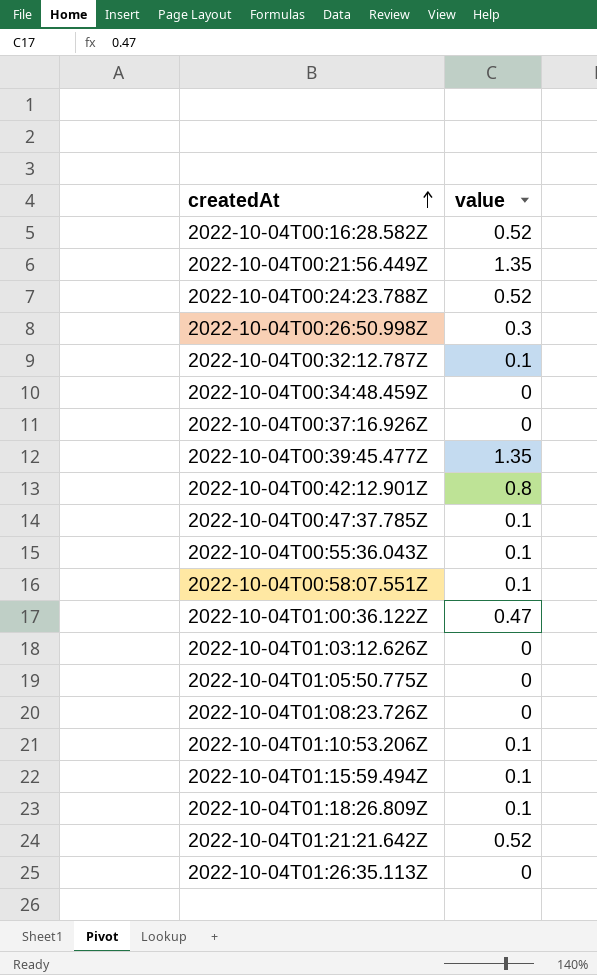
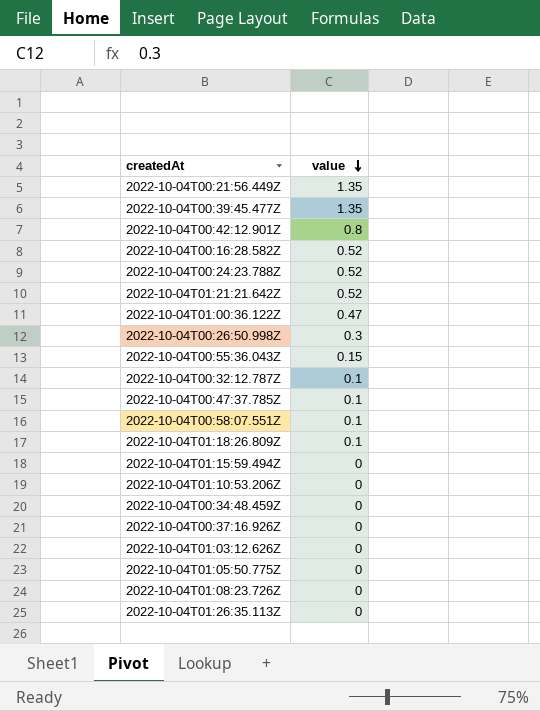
row order: createdAt ascending -> value descending
2022-10-04T00:55:36.043Z | value: 0.1 -> 0.15
2022-10-04T01:15:59.494Z | value: 0.1 -> 0
2022-10-04T01:10:53.206Z | value: 0.1 -> 0

